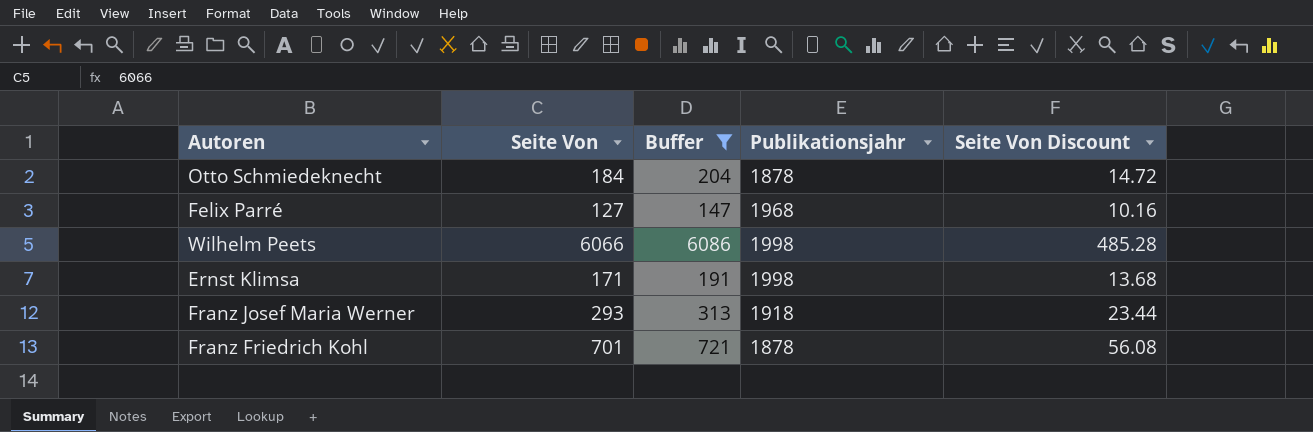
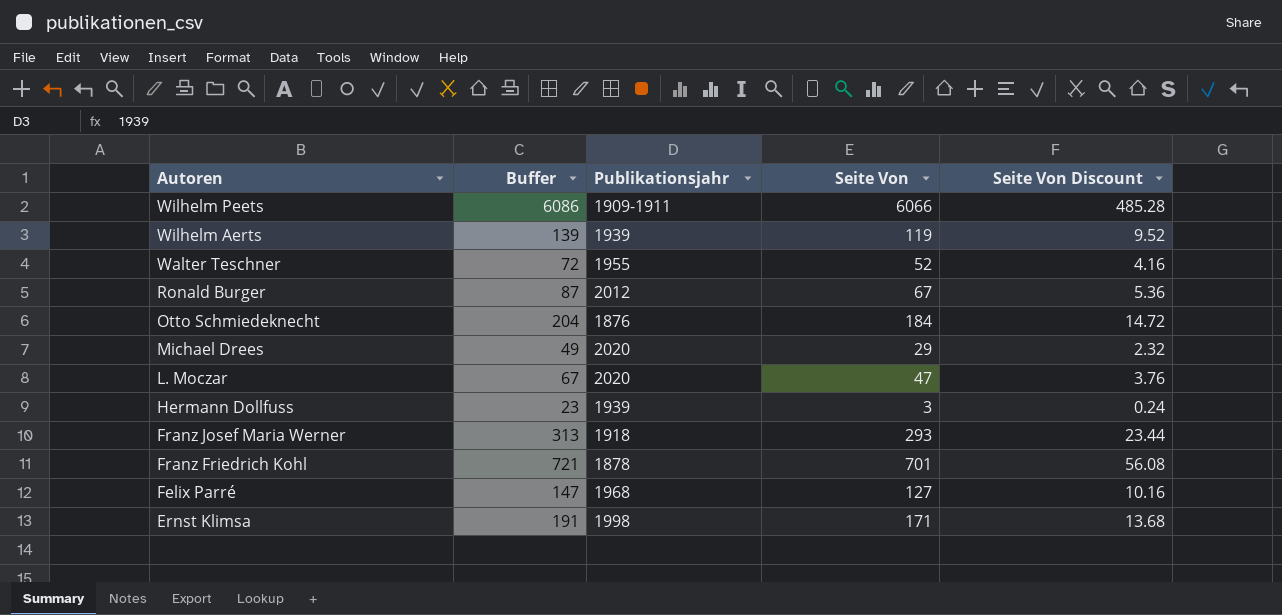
filter: Buffer >= 147 -> none
row order: none -> Autoren descending
column Seite Von | position: 2 -> 4
Wilhelm Peets | Publikationsjahr: 1998 -> 1909-1911
Otto Schmiedeknecht | Publikationsjahr: 1878 -> 1876

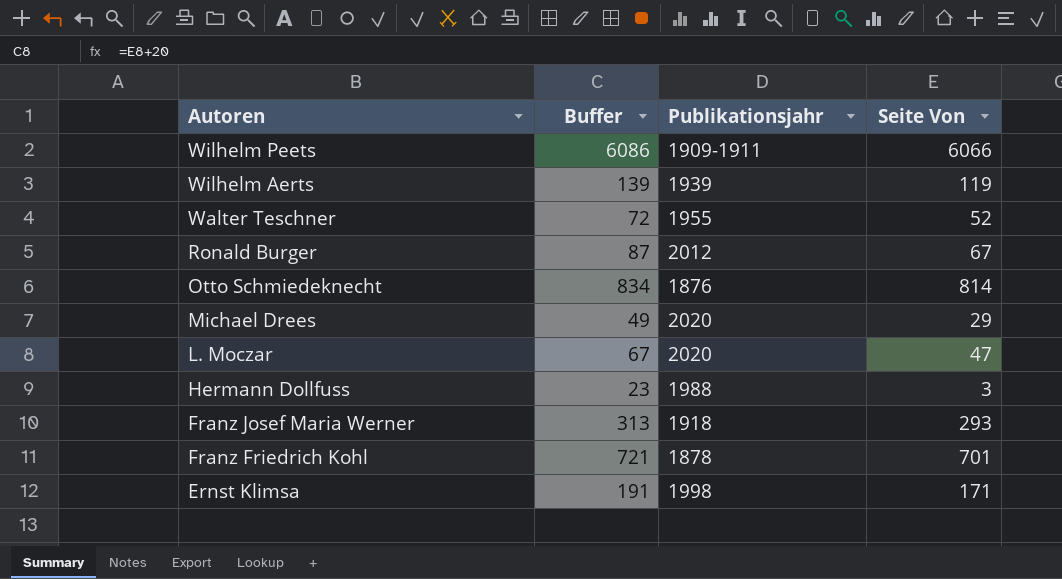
column Seite Von Discount | formula: [Seite Von] * 0.08 -> none
row Felix Parré: 147 | 1968 | 127 | 10.16 -> none
Otto Schmiedeknecht | Buffer: 204 -> 834
Otto Schmiedeknecht | Seite Von: 184 -> 814
Hermann Dollfuss | Publikationsjahr: 1939 -> 1988

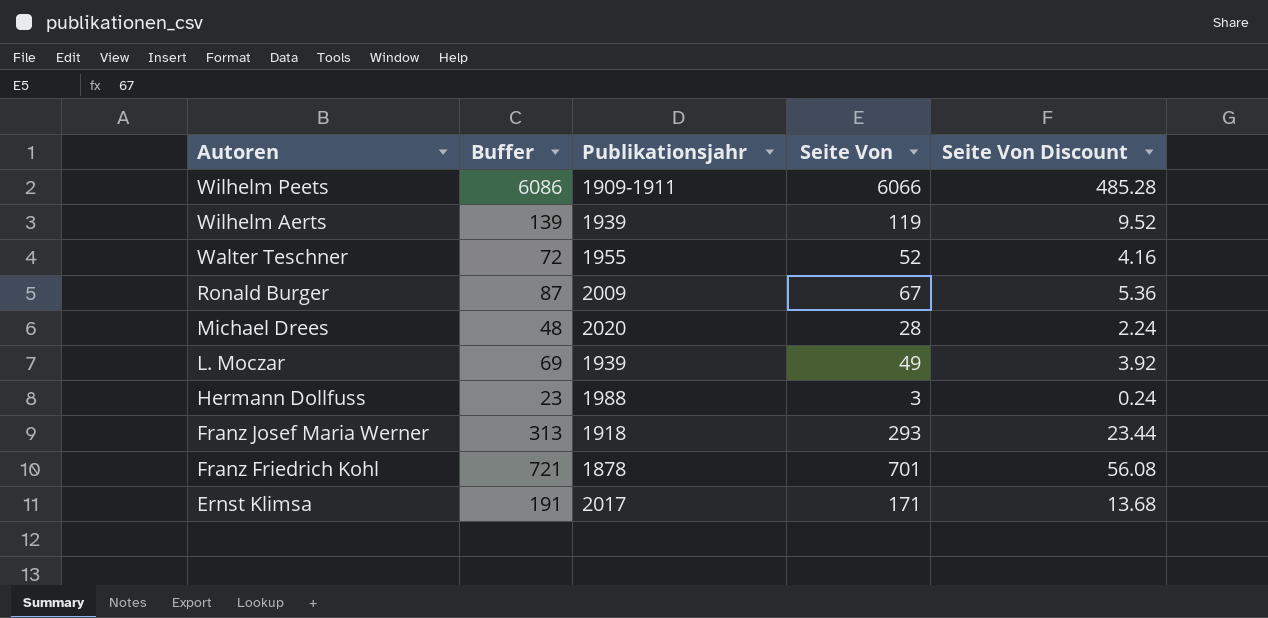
column Seite Von Discount | formula: none -> [Seite Von] * 0.08
row Otto Schmiedeknecht: 834 | 1876 | 814 -> none
Ronald Burger | Publikationsjahr: 2012 -> 2009
Michael Drees | Buffer: 49 -> 48
Michael Drees | Seite Von: 29 -> 28
L. Moczar | Buffer: 67 -> 69
L. Moczar | Publikationsjahr: 2020 -> 1939
L. Moczar | Seite Von: 47 -> 49
Ernst Klimsa | Publikationsjahr: 1998 -> 2017

